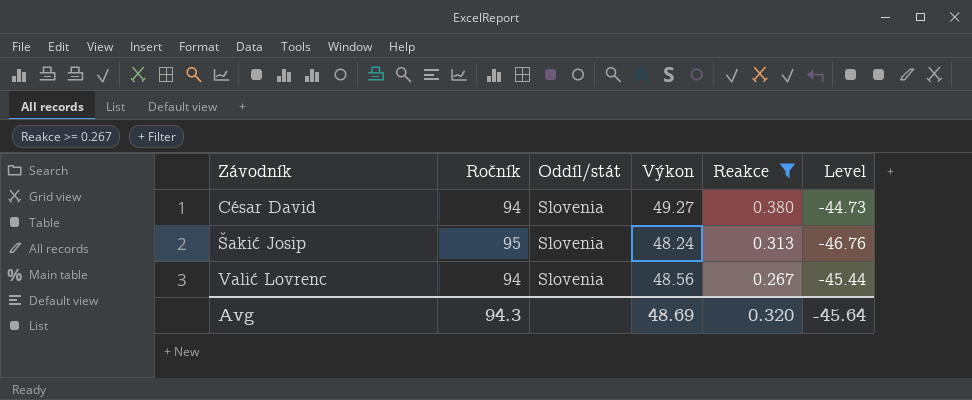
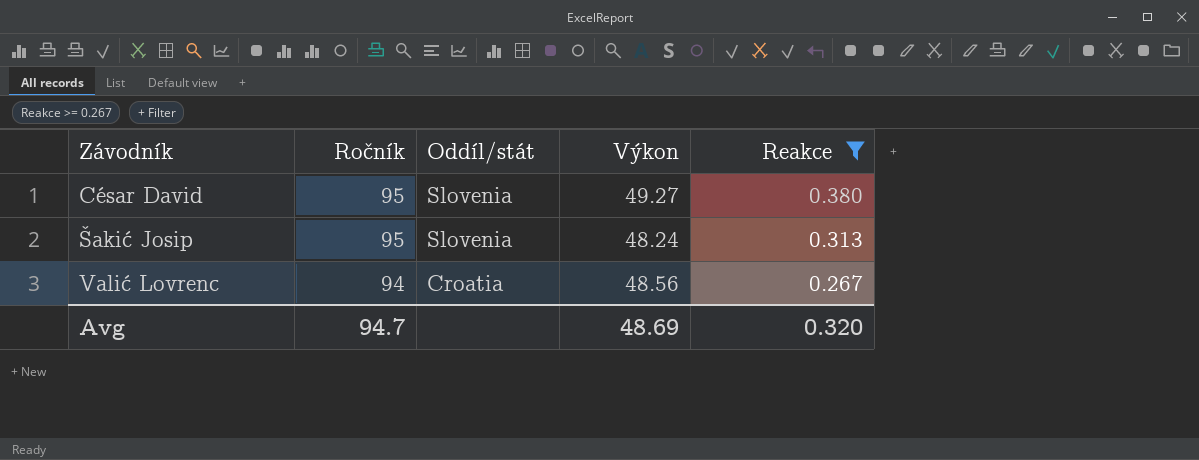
column Level | formula: [Výkon] - [Ročník] -> none
César David | Ročník: 94 -> 95
Valić Lovrenc | Oddíl/stát: Slovenia -> Croatia
Avg | Ročník: 94.3 -> 94.7

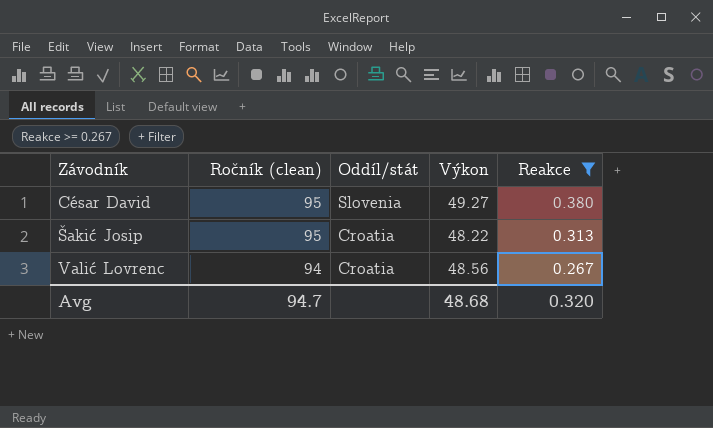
column name: Ročník -> Ročník (clean)
Šakić Josip | Oddíl/stát: Slovenia -> Croatia
Šakić Josip | Výkon: 48.24 -> 48.22
Avg | Výkon: 48.69 -> 48.68

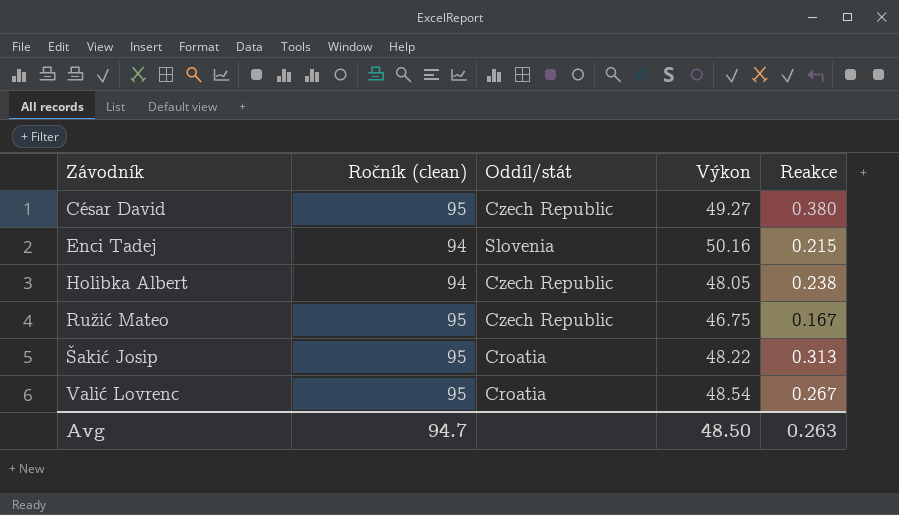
filter: Reakce >= 0.267 -> none
César David | Oddíl/stát: Slovenia -> Czech Republic
Valić Lovrenc | Ročník (clean): 94 -> 95
Valić Lovrenc | Výkon: 48.56 -> 48.54
Avg | Výkon: 48.68 -> 48.50
Avg | Reakce: 0.320 -> 0.263

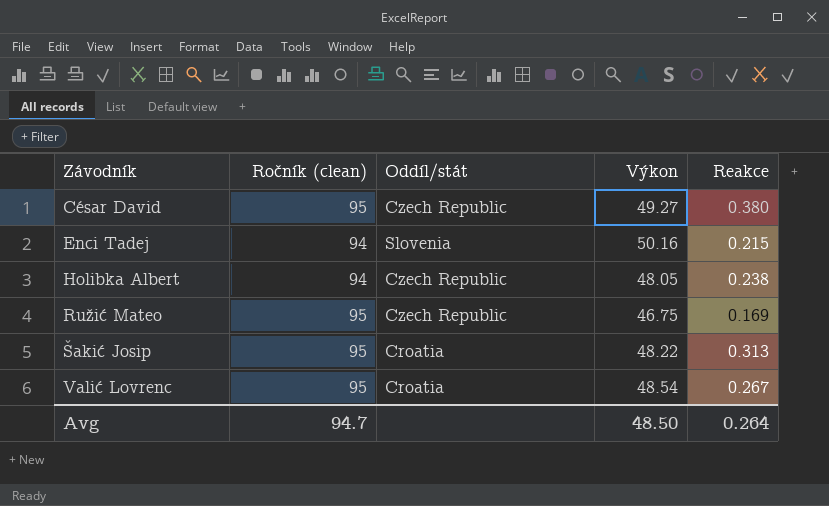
Ružić Mateo | Reakce: 0.167 -> 0.169
Avg | Reakce: 0.263 -> 0.264

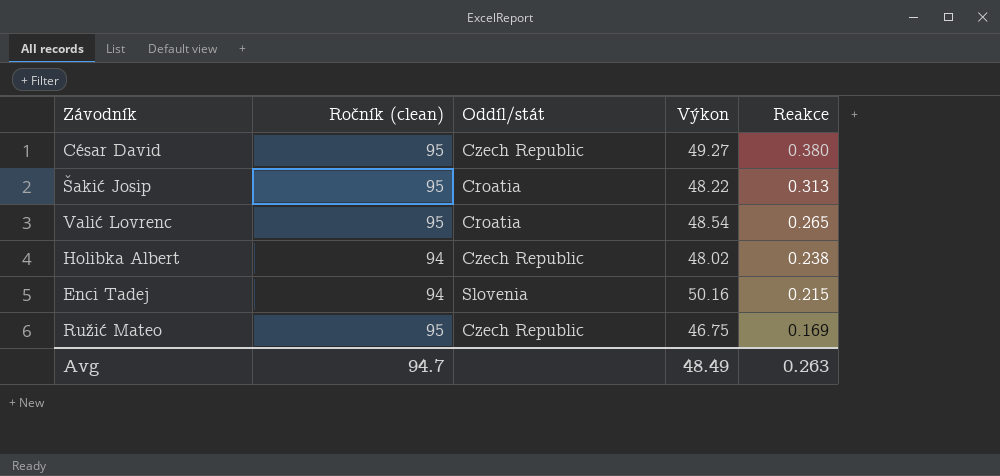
row order: Závodník ascending -> Reakce descending
Valić Lovrenc | Reakce: 0.267 -> 0.265
Holibka Albert | Výkon: 48.05 -> 48.02
Avg | Výkon: 48.50 -> 48.49
Avg | Reakce: 0.264 -> 0.263

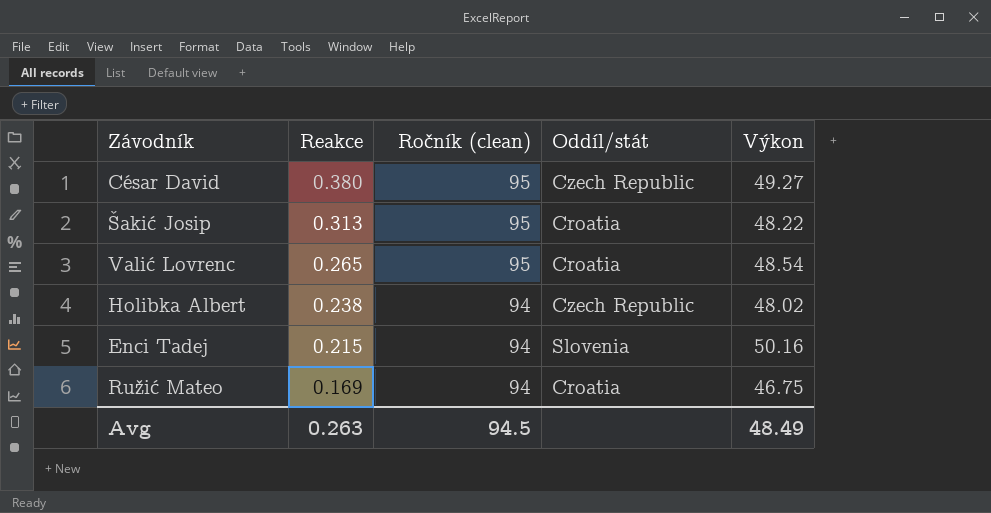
column Reakce | position: 5 -> 2
Ružić Mateo | Ročník (clean): 95 -> 94
Ružić Mateo | Oddíl/stát: Czech Republic -> Croatia
Avg | Ročník (clean): 94.7 -> 94.5

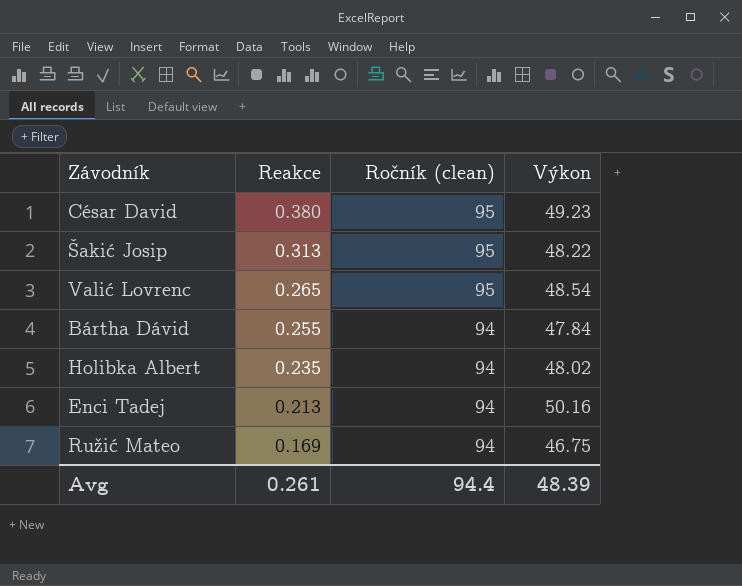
column Oddíl/stát | position: 4 -> none
César David | Výkon: 49.27 -> 49.23
row Bártha Dávid: none -> 0.255 | 94 | 47.84
Holibka Albert | Reakce: 0.238 -> 0.235
Enci Tadej | Reakce: 0.215 -> 0.213
Avg | Reakce: 0.263 -> 0.261
Avg | Ročník (clean): 94.5 -> 94.4
Avg | Výkon: 48.49 -> 48.39

